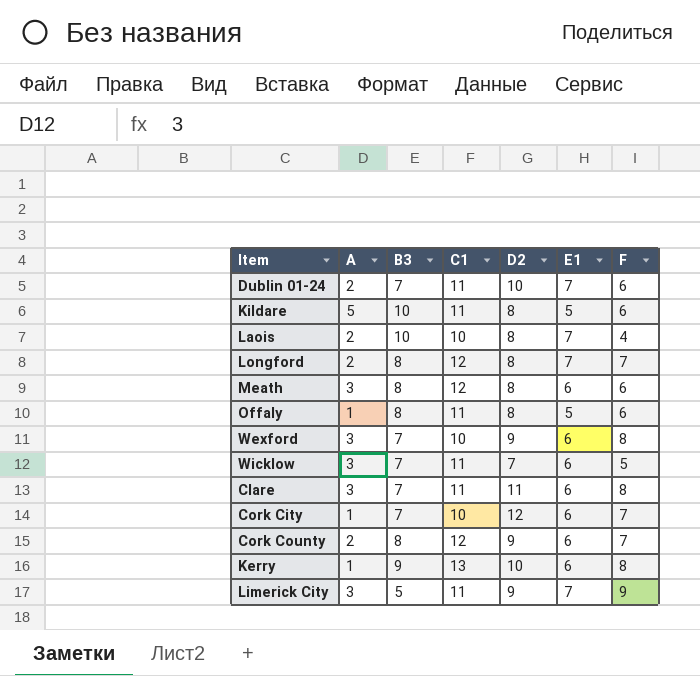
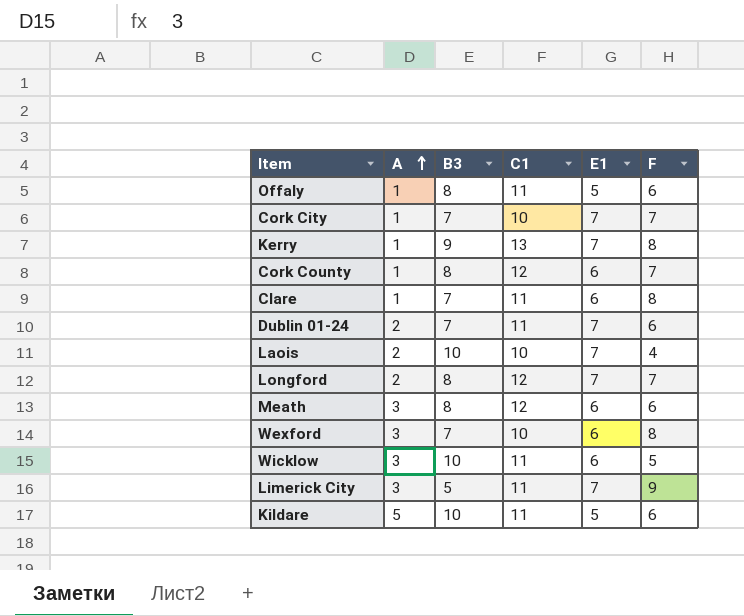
row order: none -> A ascending
column D2 | position: 5 -> none
Cork City | E1: 6 -> 7
Kerry | E1: 6 -> 7
Cork County | A: 2 -> 1
Clare | A: 3 -> 1
Wicklow | B3: 7 -> 10

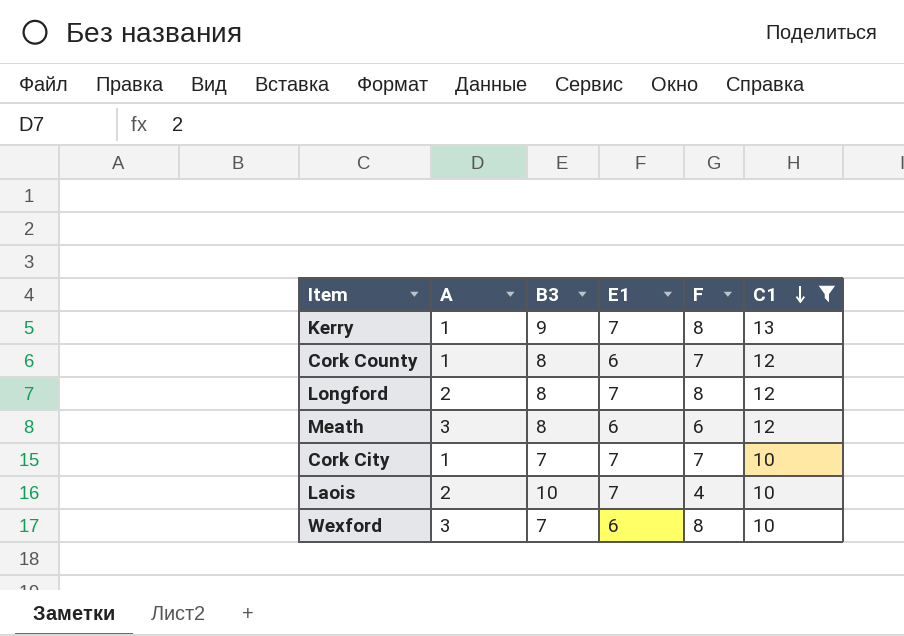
filter: none -> C1 != 11
row order: A ascending -> C1 descending
column C1 | position: 4 -> 6
Longford | F: 7 -> 8

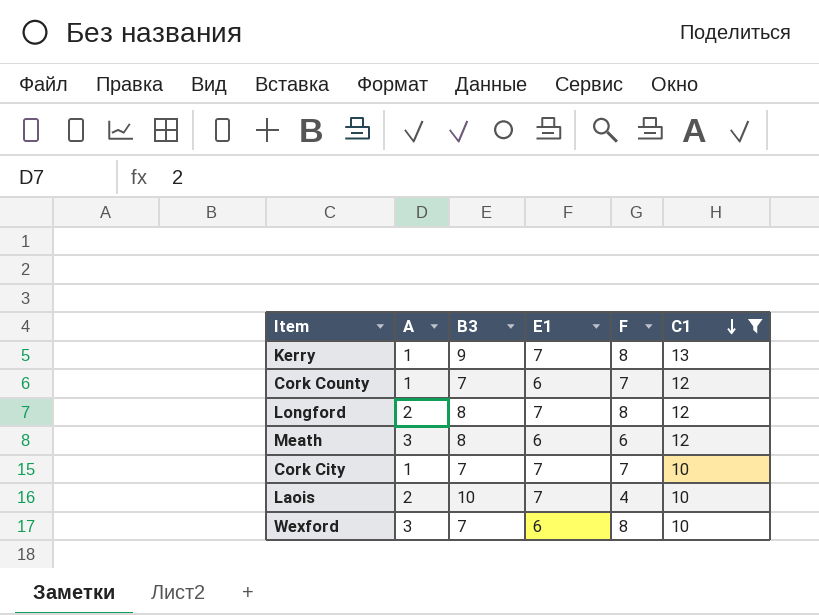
Cork County | B3: 8 -> 7

